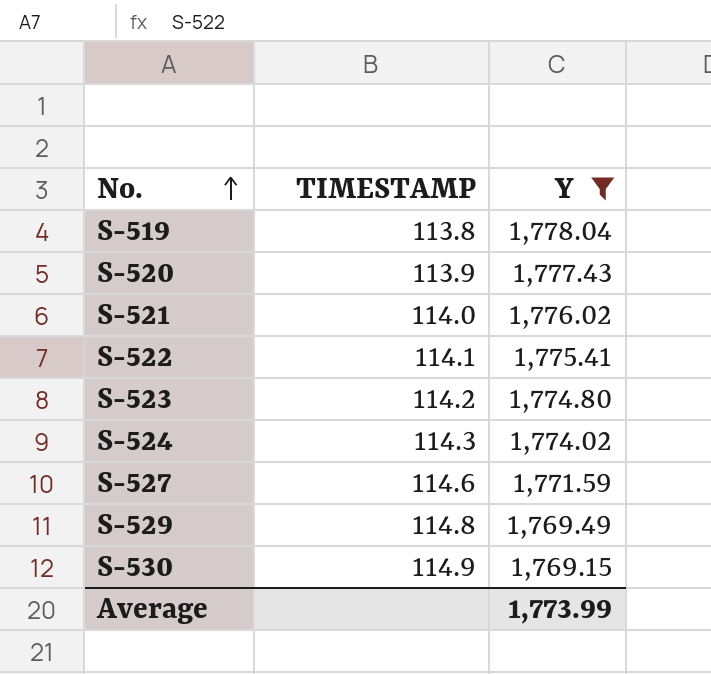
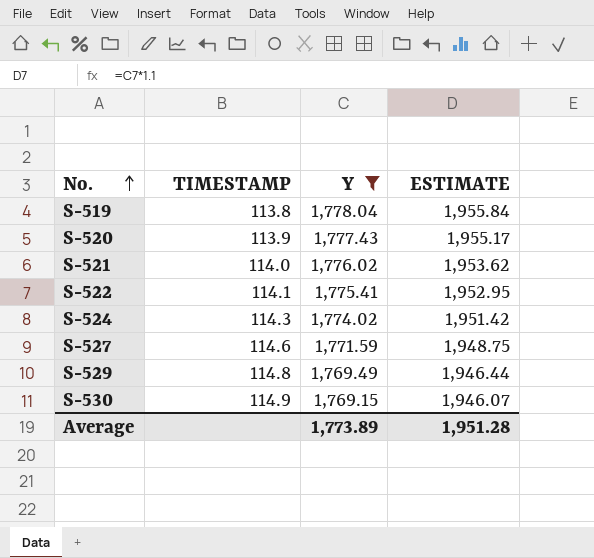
column ESTIMATE | formula: none -> [Y] * 1.1
row S-523: 114.2 | 1,774.80 -> none
Average | Y: 1,773.99 -> 1,773.89

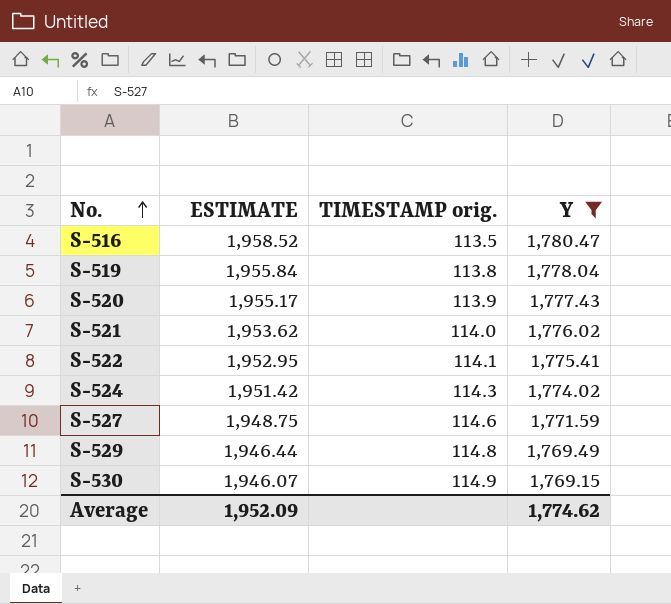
column ESTIMATE | position: 4 -> 2
column name: TIMESTAMP -> TIMESTAMP orig.
row S-516: none -> 1,958.52 | 113.5 | 1,780.47
Average | ESTIMATE: 1,951.28 -> 1,952.09
Average | Y: 1,773.89 -> 1,774.62

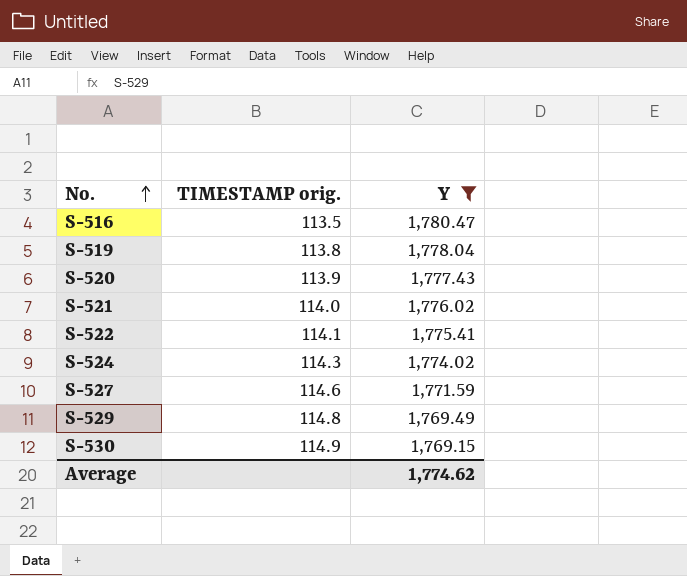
column ESTIMATE | formula: [Y] * 1.1 -> none

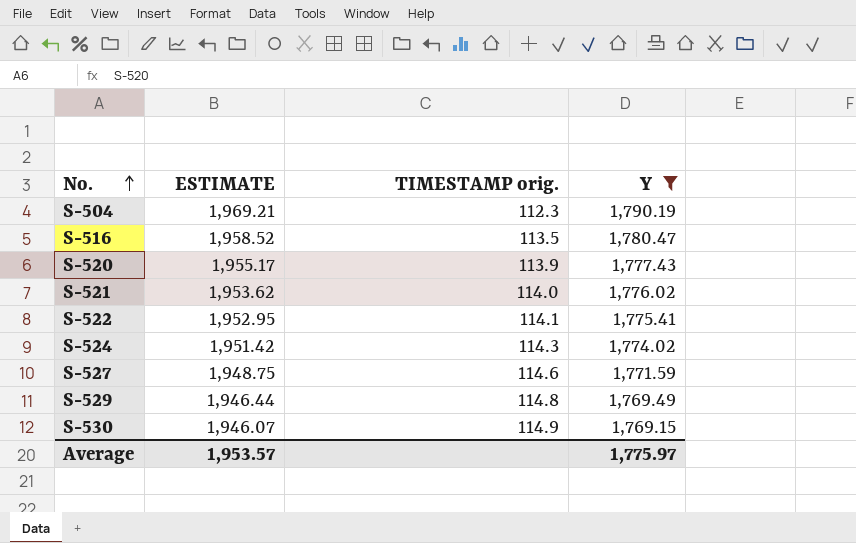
column ESTIMATE | formula: none -> [Y] * 1.1
row S-519: 113.8 | 1,778.04 -> none
row S-504: none -> 1,969.21 | 112.3 | 1,790.19
Average | Y: 1,774.62 -> 1,775.97

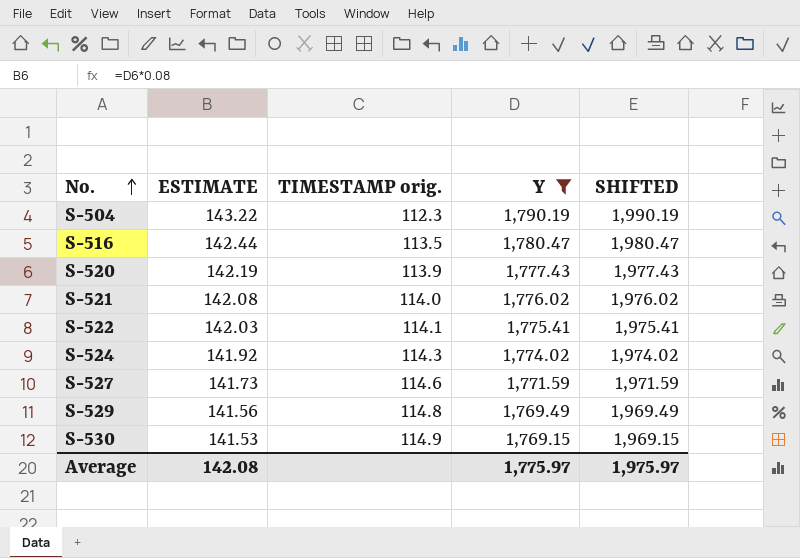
column ESTIMATE | formula: [Y] * 1.1 -> [Y] * 0.08
column SHIFTED | formula: none -> [Y] + 200
Average | ESTIMATE: 1,953.57 -> 142.08

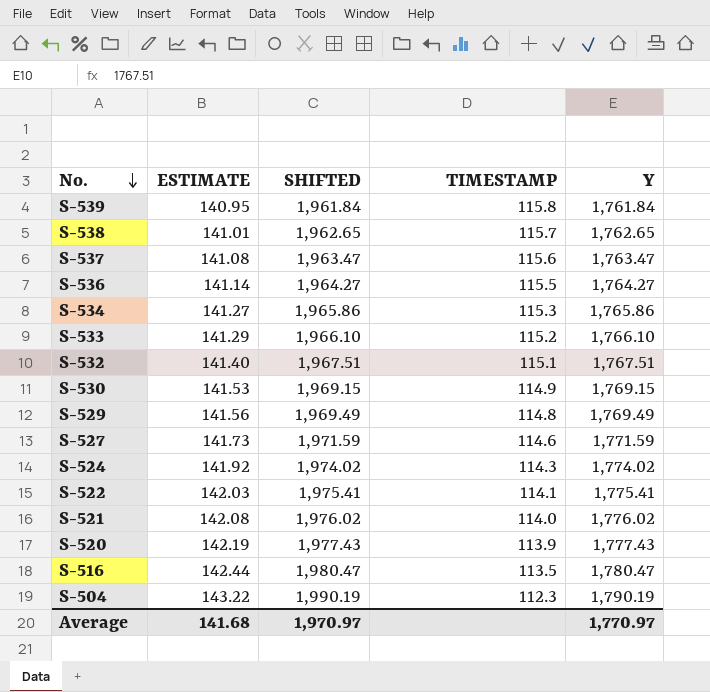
filter: Y >= 1,769.15 -> none
row order: No. ascending -> No. descending
column SHIFTED | position: 5 -> 3
column name: TIMESTAMP orig. -> TIMESTAMP
Average | ESTIMATE: 142.08 -> 141.68
Average | SHIFTED: 1,975.97 -> 1,970.97
Average | Y: 1,775.97 -> 1,770.97

